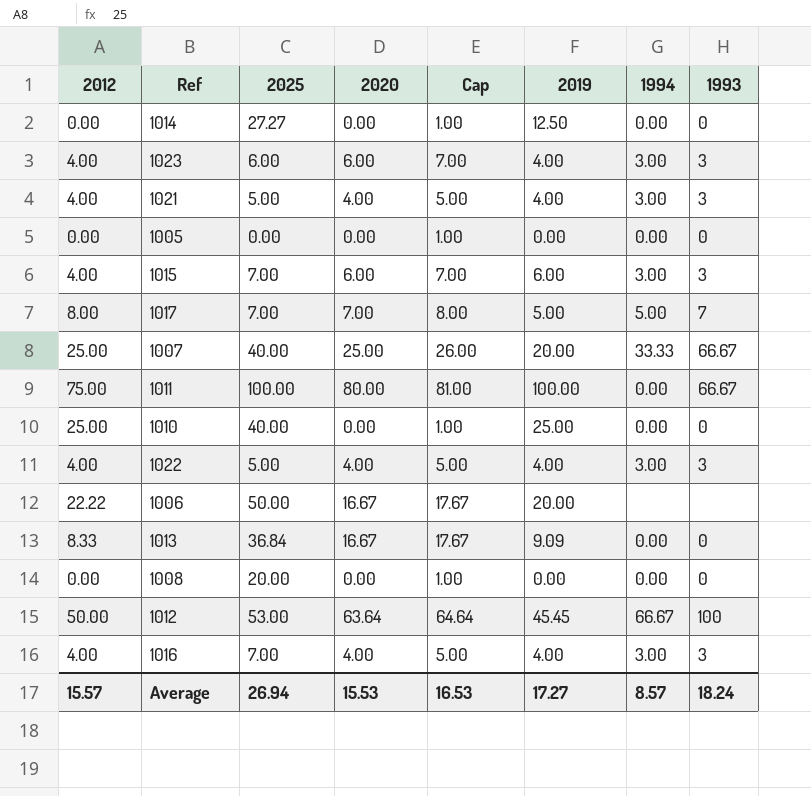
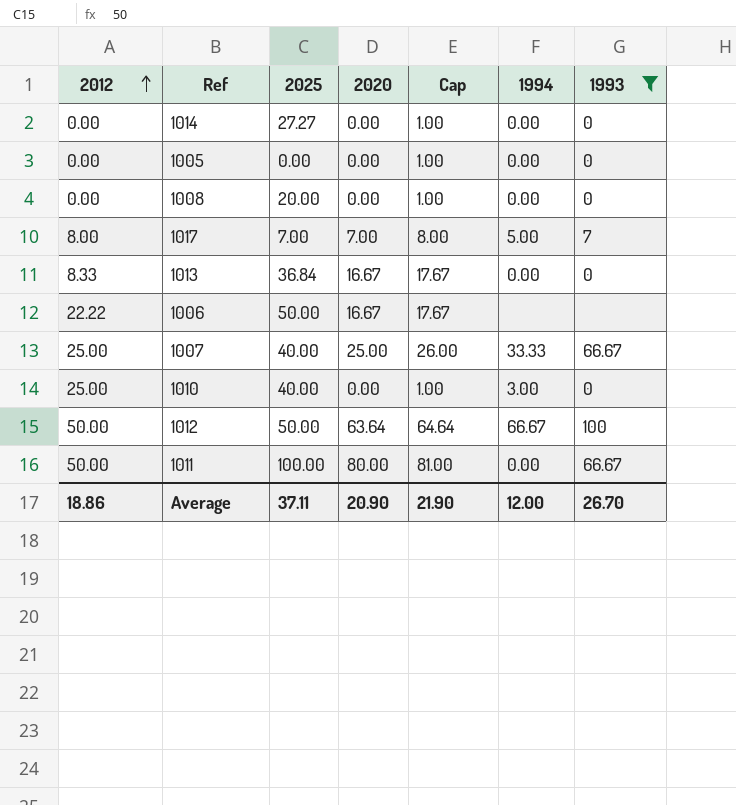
filter: none -> 1993 != 3
row order: none -> 2012 ascending
column 2019 | position: 6 -> none
1010 | 1994: 0.00 -> 3.00
1012 | 2025: 53.00 -> 50.00
1011 | 2012: 75.00 -> 50.00
Average | 2012: 15.57 -> 18.86
Average | 2025: 26.94 -> 37.11
Average | 2020: 15.53 -> 20.90
Average | Cap: 16.53 -> 21.90
Average | 1994: 8.57 -> 12.00
Average | 1993: 18.24 -> 26.70

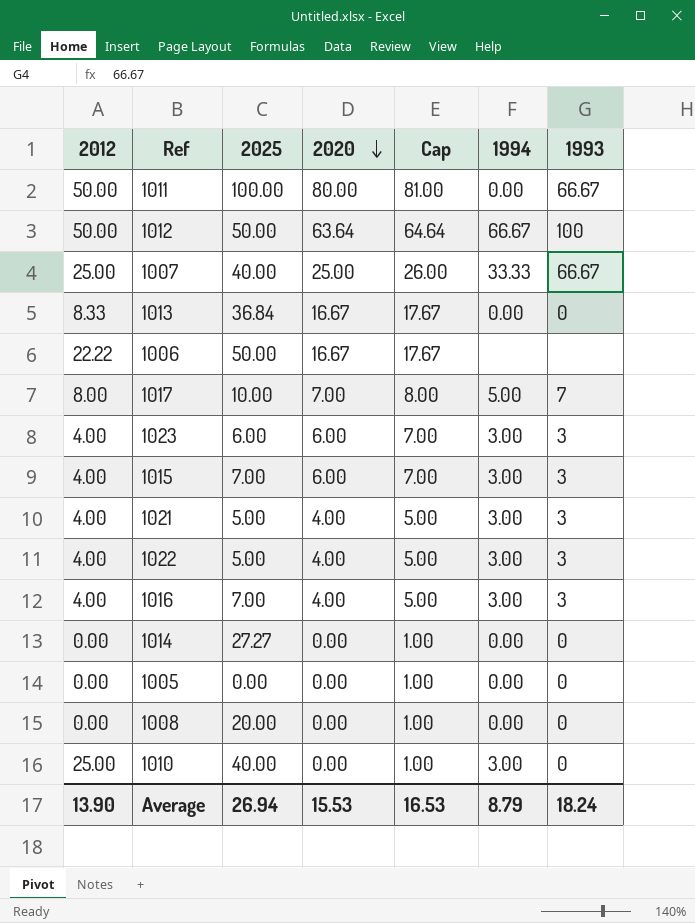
filter: 1993 != 3 -> none
row order: 2012 ascending -> 2020 descending
1017 | 2025: 7.00 -> 10.00
Average | 2012: 18.86 -> 13.90
Average | 2025: 37.11 -> 26.94
Average | 2020: 20.90 -> 15.53
Average | Cap: 21.90 -> 16.53
Average | 1994: 12.00 -> 8.79
Average | 1993: 26.70 -> 18.24

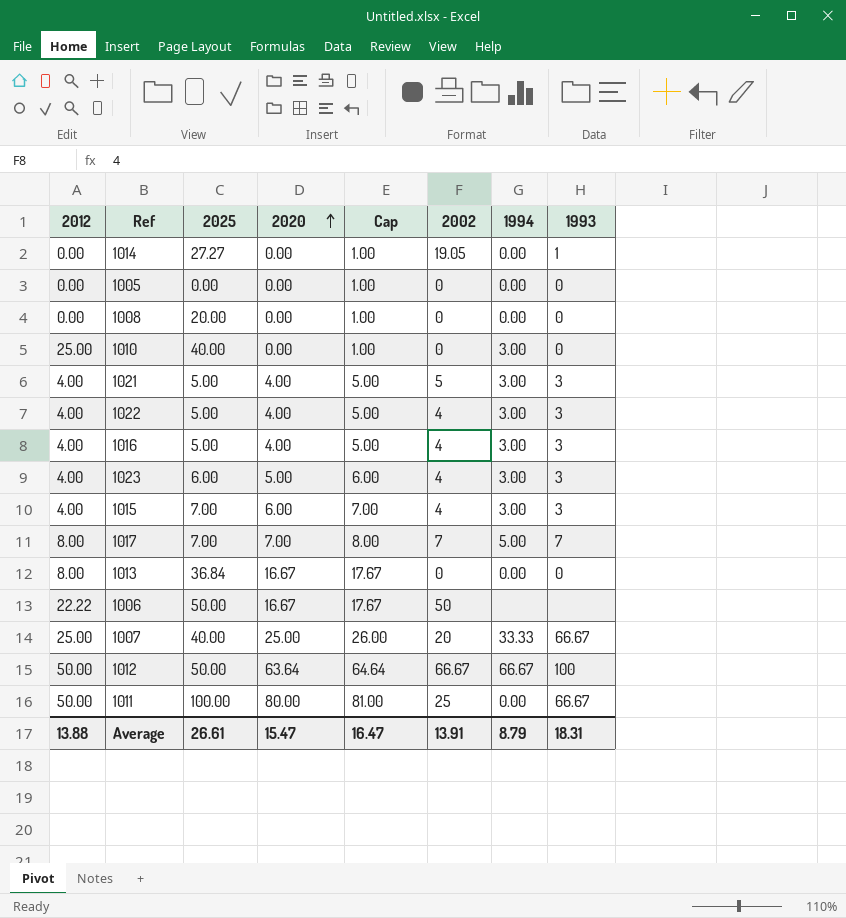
row order: 2020 descending -> 2020 ascending
column 2002 | position: none -> 6
1014 | 1993: 0 -> 1
1016 | 2025: 7.00 -> 5.00
1023 | 2020: 6.00 -> 5.00
1023 | Cap: 7.00 -> 6.00
1017 | 2025: 10.00 -> 7.00
1013 | 2012: 8.33 -> 8.00
Average | 2012: 13.90 -> 13.88
Average | 2025: 26.94 -> 26.61
Average | 2020: 15.53 -> 15.47
Average | Cap: 16.53 -> 16.47
Average | 1993: 18.24 -> 18.31

